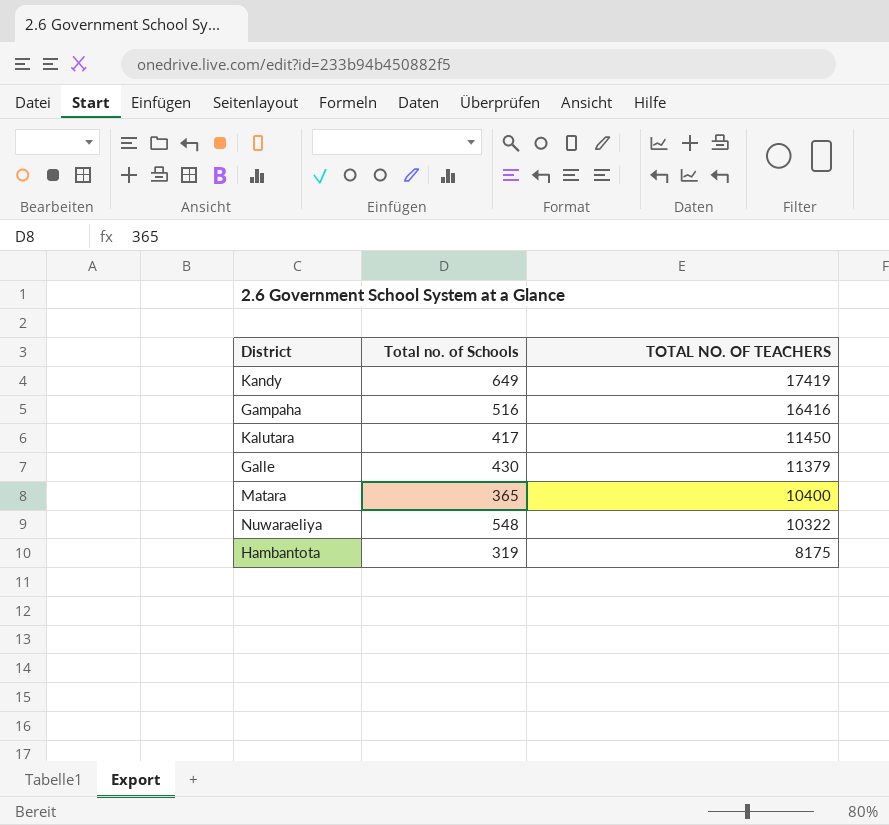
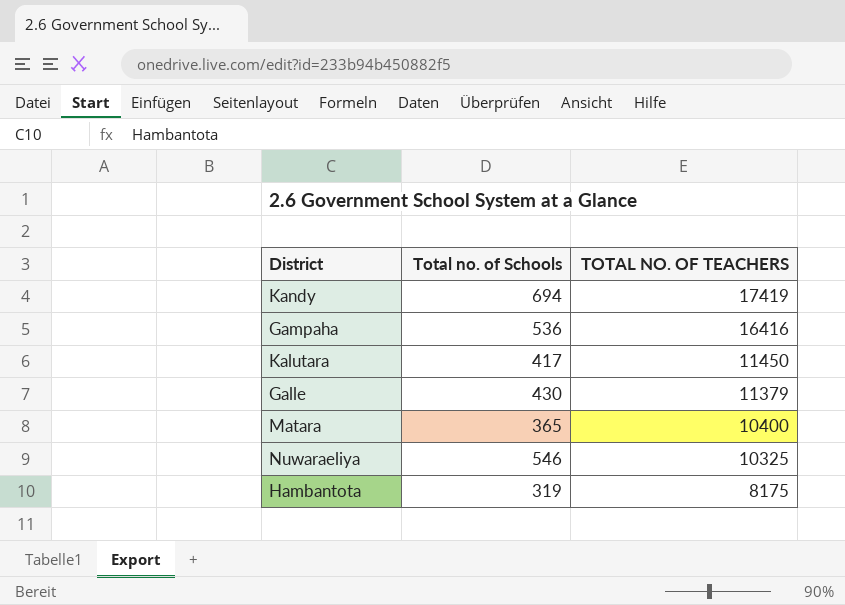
Kandy | Total no. of Schools: 649 -> 694
Gampaha | Total no. of Schools: 516 -> 536
Nuwaraeliya | Total no. of Schools: 548 -> 546
Nuwaraeliya | TOTAL NO. OF TEACHERS: 10322 -> 10325

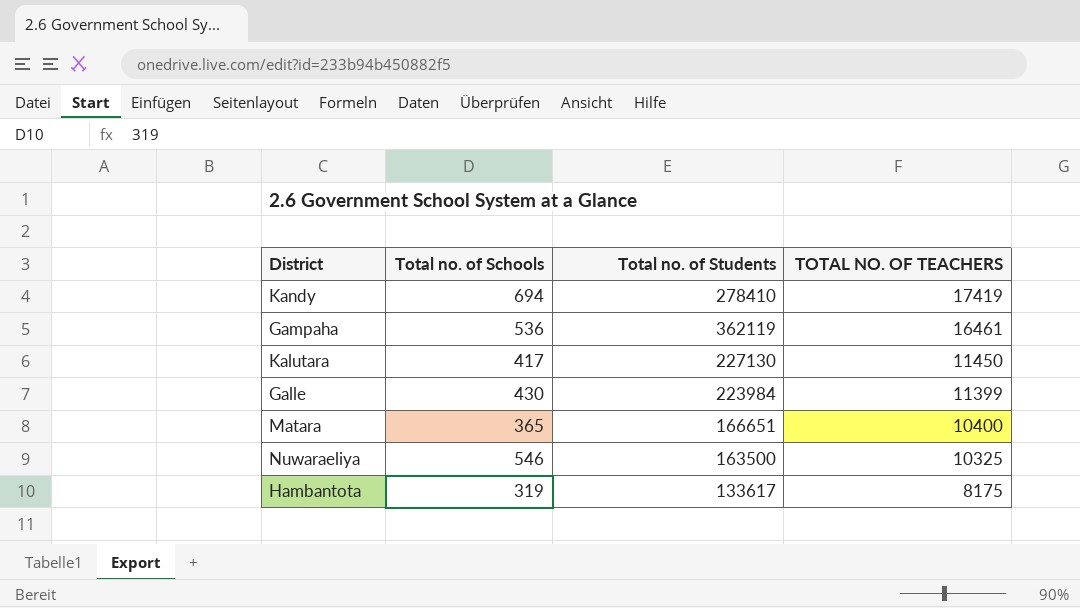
column Total no. of Students | position: none -> 3
Gampaha | TOTAL NO. OF TEACHERS: 16416 -> 16461
Galle | TOTAL NO. OF TEACHERS: 11379 -> 11399

